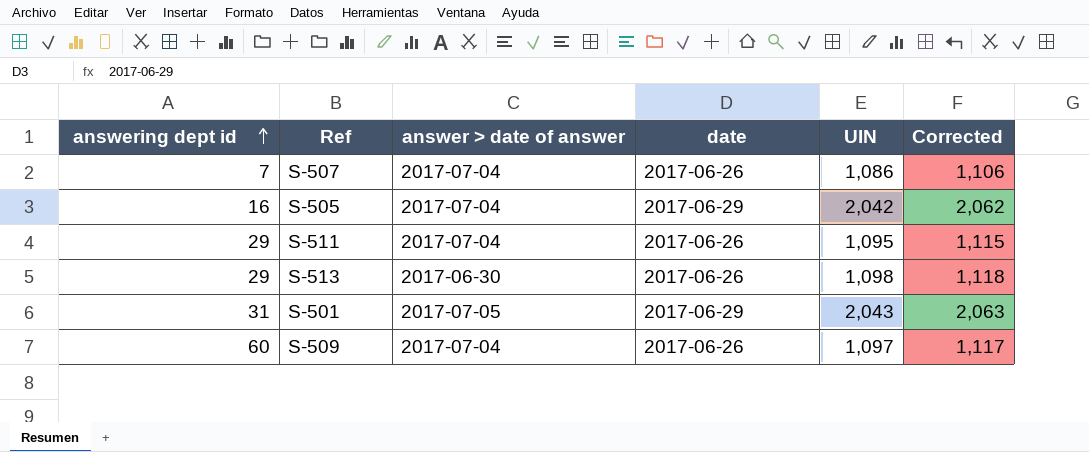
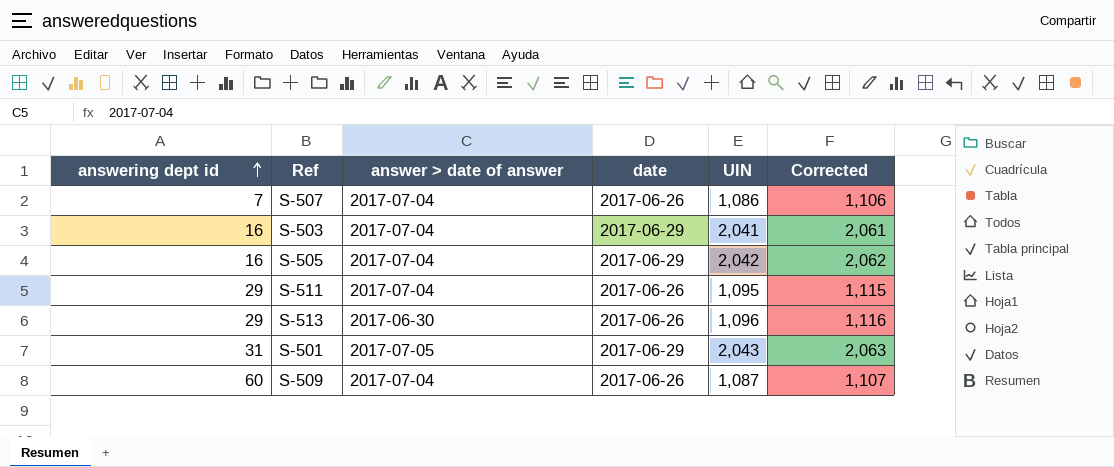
row S-503: none -> 16 | 2017-07-04 | 2017-06-29 | 2,041 | 2,061
S-513 | UIN: 1,098 -> 1,096
S-513 | Corrected: 1,118 -> 1,116
S-509 | UIN: 1,097 -> 1,087
S-509 | Corrected: 1,117 -> 1,107

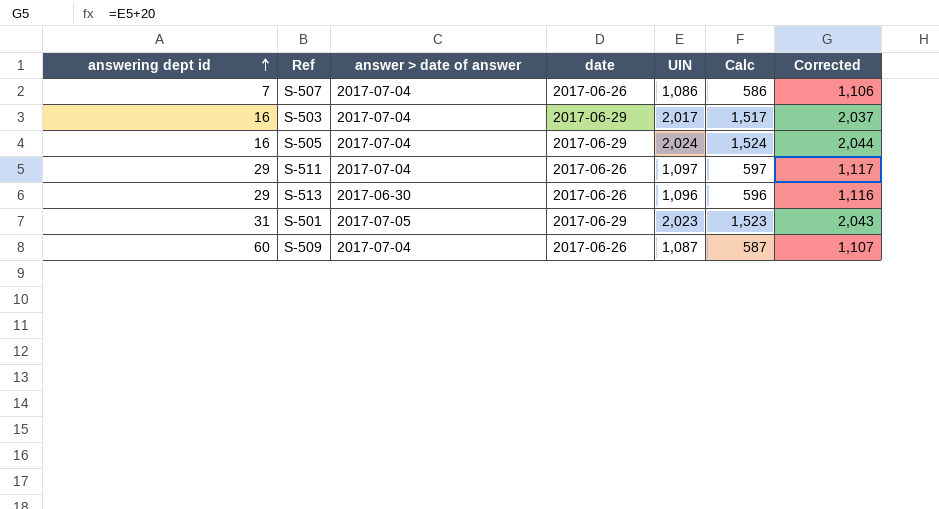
column Calc | formula: none -> [UIN] - 500
S-503 | UIN: 2,041 -> 2,017
S-503 | Corrected: 2,061 -> 2,037
S-505 | UIN: 2,042 -> 2,024
S-505 | Corrected: 2,062 -> 2,044
S-511 | UIN: 1,095 -> 1,097
S-511 | Corrected: 1,115 -> 1,117
S-501 | UIN: 2,043 -> 2,023
S-501 | Corrected: 2,063 -> 2,043

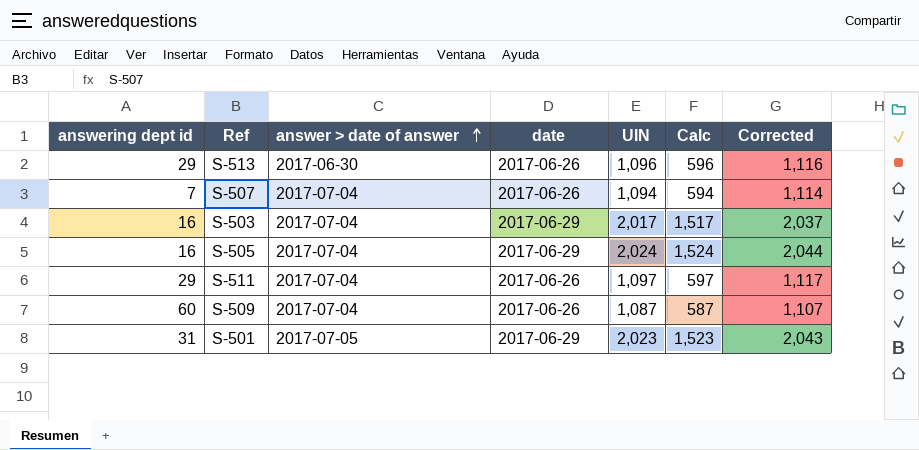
row order: answering dept id ascending -> answer > date of answer ascending
S-507 | UIN: 1,086 -> 1,094
S-507 | Calc: 586 -> 594
S-507 | Corrected: 1,106 -> 1,114

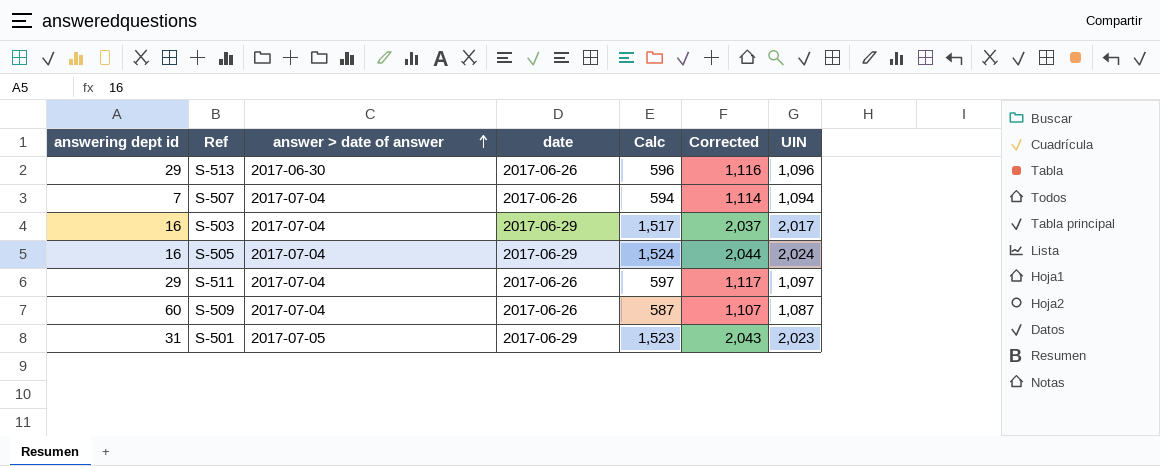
column UIN | position: 5 -> 7

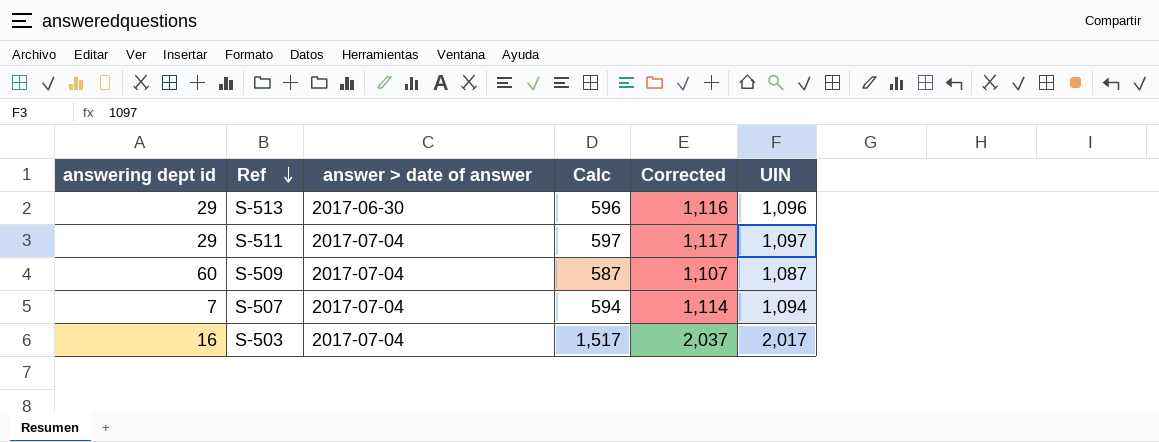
row order: answer > date of answer ascending -> Ref descending
column date | position: 4 -> none
row S-505: 16 | 2017-07-04 | 2017-06-29 | 1,524 | 2,044 | 2,024 -> none
row S-501: 31 | 2017-07-05 | 2017-06-29 | 1,523 | 2,043 | 2,023 -> none

